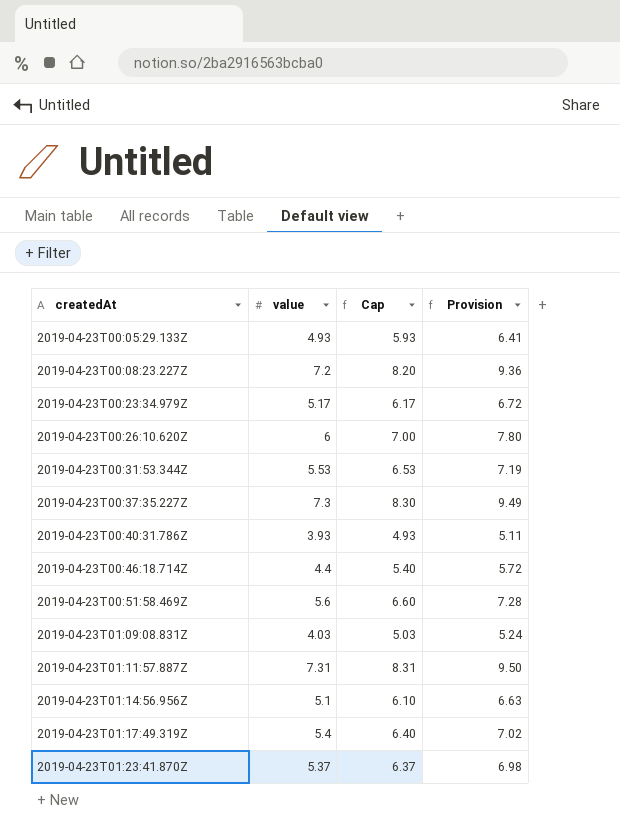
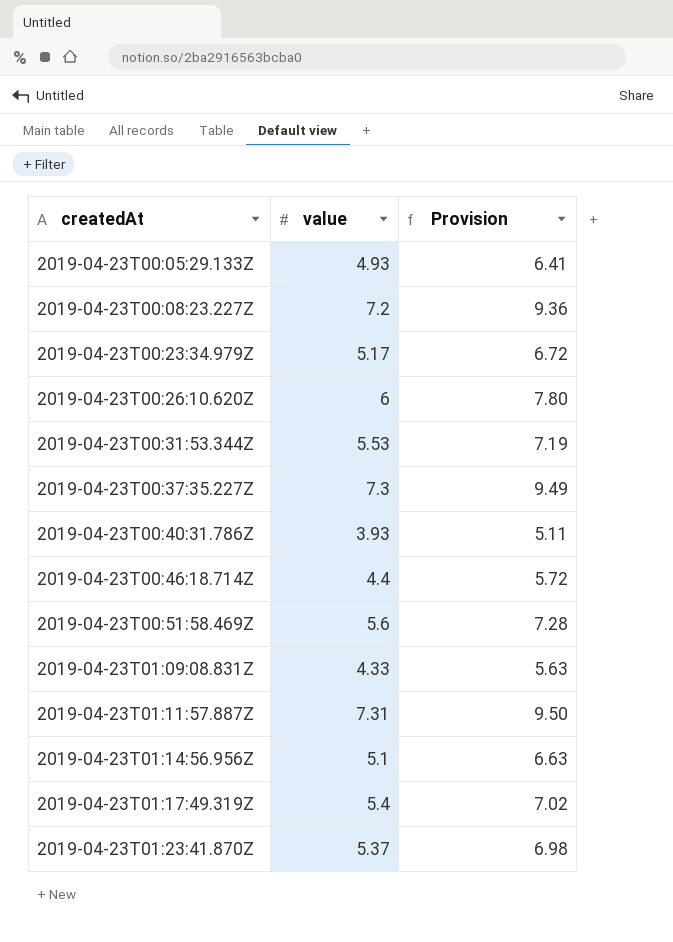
column Cap | formula: [value] + 1 -> none
2019-04-23T01:09:08.831Z | value: 4.03 -> 4.33
2019-04-23T01:09:08.831Z | Provision: 5.24 -> 5.63

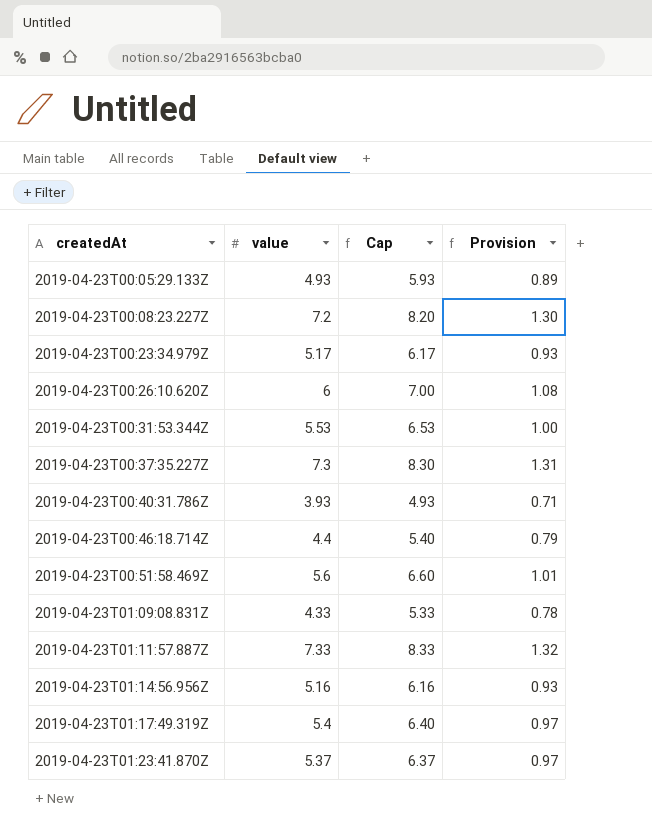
column Cap | formula: none -> [value] + 1
column Provision | formula: [value] * 1.3 -> [value] * 0.18
2019-04-23T01:11:57.887Z | value: 7.31 -> 7.33
2019-04-23T01:14:56.956Z | value: 5.1 -> 5.16

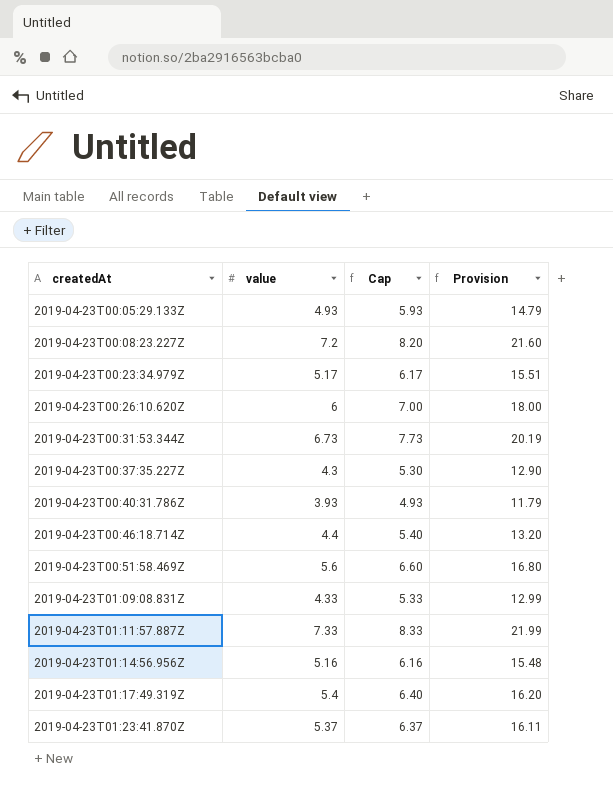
column Provision | formula: [value] * 0.18 -> [value] * 3
2019-04-23T00:31:53.344Z | value: 5.53 -> 6.73
2019-04-23T00:31:53.344Z | Cap: 6.53 -> 7.73
2019-04-23T00:37:35.227Z | value: 7.3 -> 4.3
2019-04-23T00:37:35.227Z | Cap: 8.30 -> 5.30

